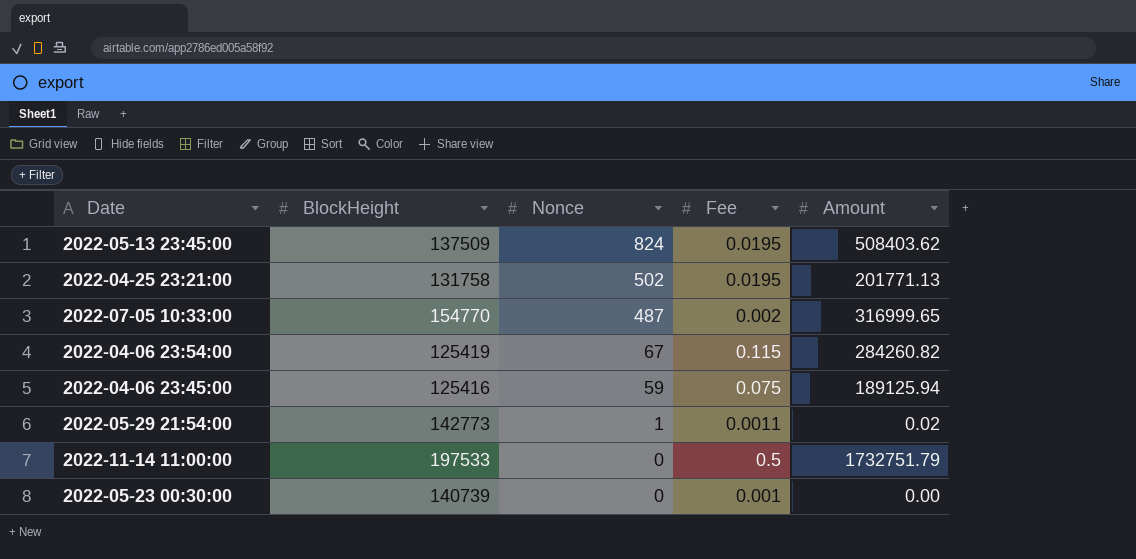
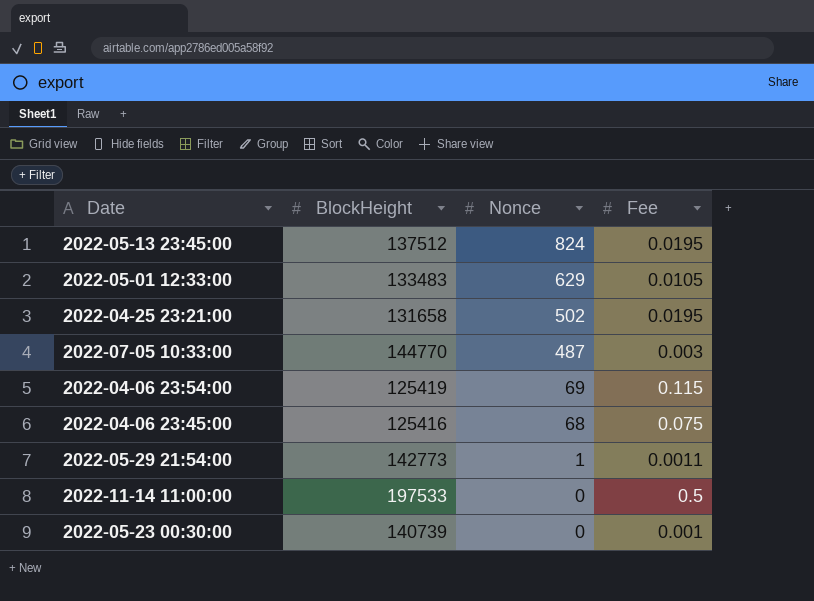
column Amount | position: 5 -> none
2022-05-13 23:45:00 | BlockHeight: 137509 -> 137512
row 2022-05-01 12:33:00: none -> 133483 | 629 | 0.0105
2022-04-25 23:21:00 | BlockHeight: 131758 -> 131658
2022-07-05 10:33:00 | BlockHeight: 154770 -> 144770
2022-07-05 10:33:00 | Fee: 0.002 -> 0.003
2022-04-06 23:54:00 | Nonce: 67 -> 69
2022-04-06 23:45:00 | Nonce: 59 -> 68

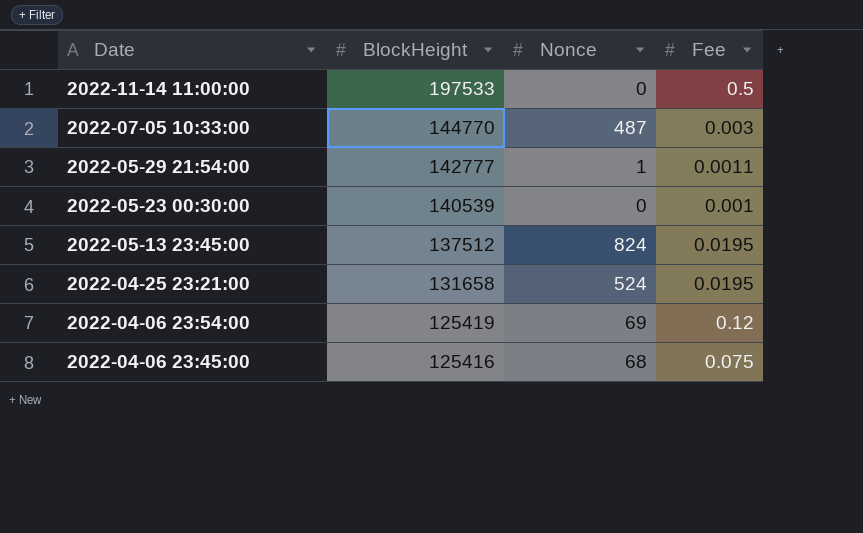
row order: Nonce descending -> Date descending
row 2022-05-01 12:33:00: 133483 | 629 | 0.0105 -> none
2022-05-29 21:54:00 | BlockHeight: 142773 -> 142777
2022-05-23 00:30:00 | BlockHeight: 140739 -> 140539
2022-04-25 23:21:00 | Nonce: 502 -> 524
2022-04-06 23:54:00 | Fee: 0.115 -> 0.12

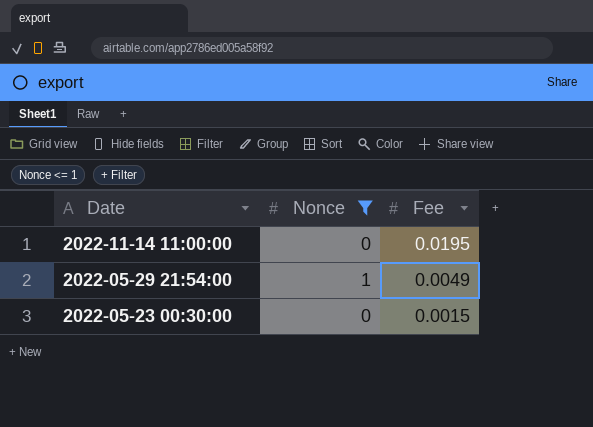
filter: none -> Nonce <= 1
column BlockHeight | position: 2 -> none
2022-11-14 11:00:00 | Fee: 0.5 -> 0.0195
2022-05-29 21:54:00 | Fee: 0.0011 -> 0.0049
2022-05-23 00:30:00 | Fee: 0.001 -> 0.0015

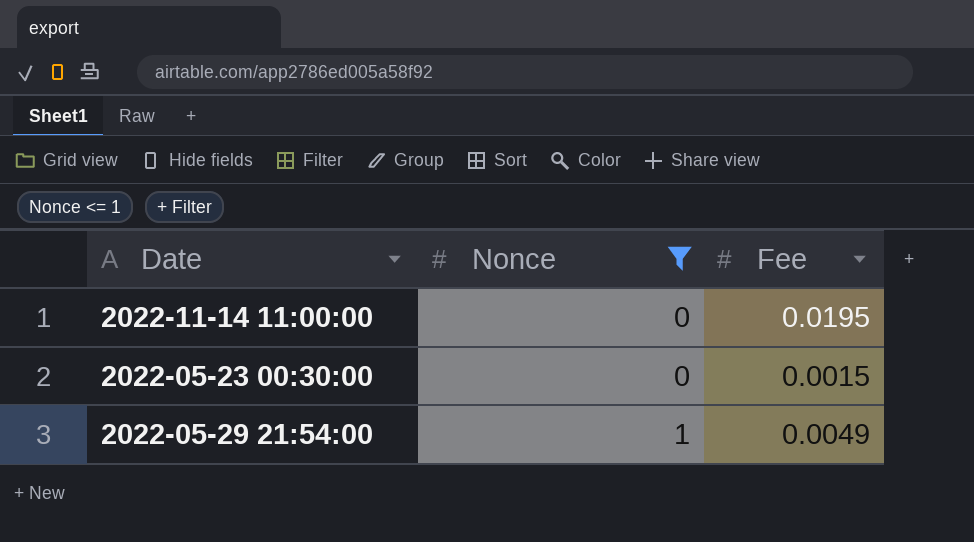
row order: Date descending -> Nonce ascending

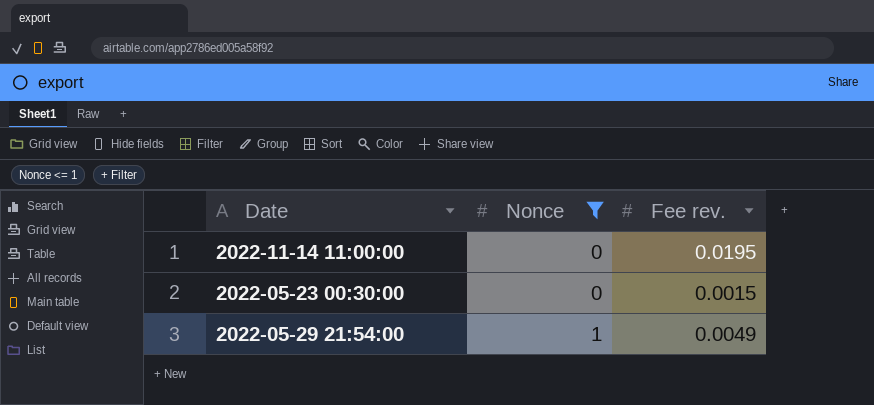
column name: Fee -> Fee rev.

